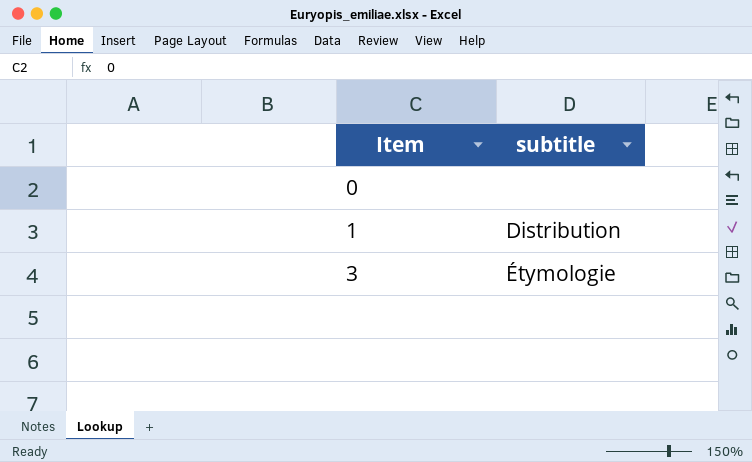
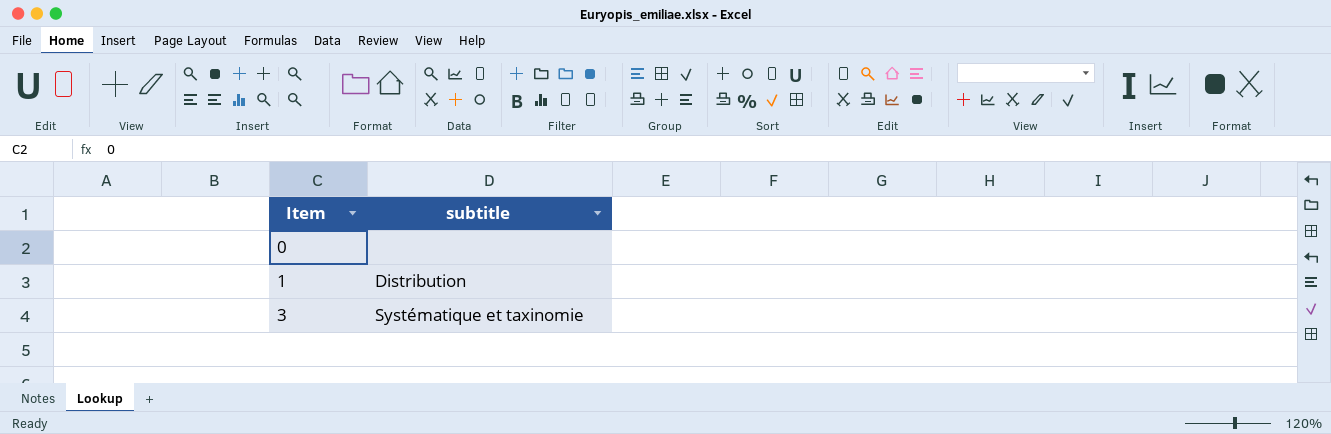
3 | subtitle: Étymologie -> Systématique et taxinomie

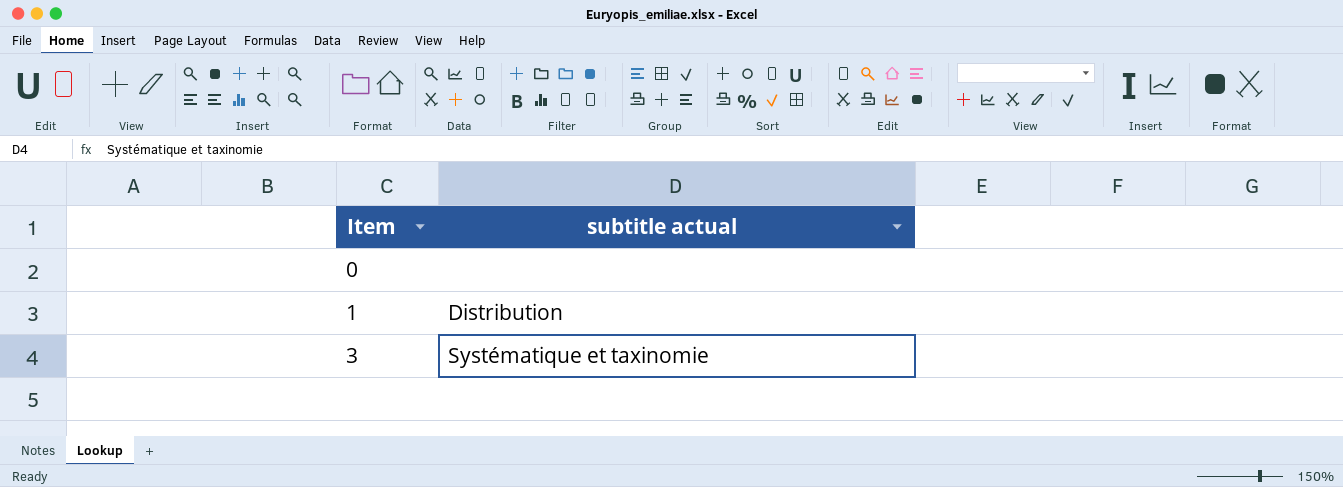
column name: subtitle -> subtitle actual

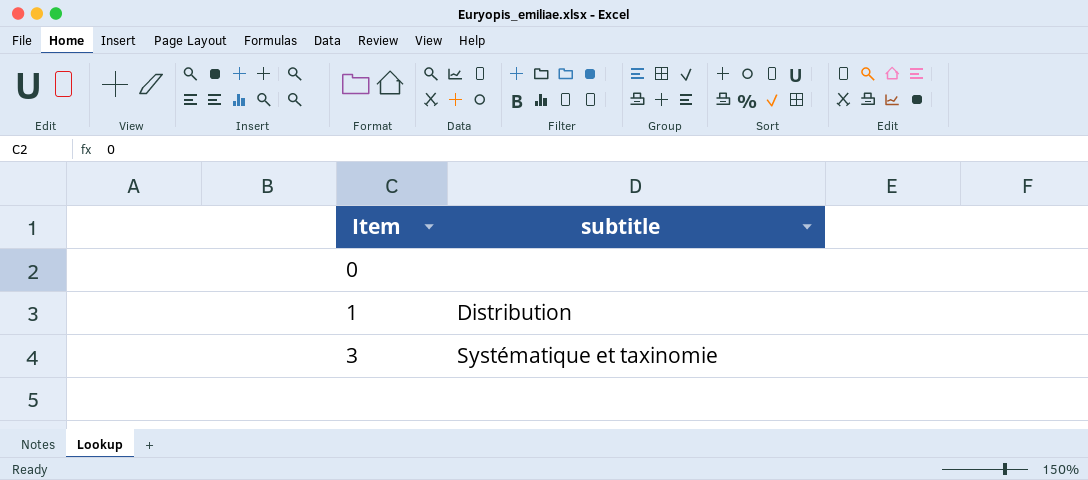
column name: subtitle actual -> subtitle

